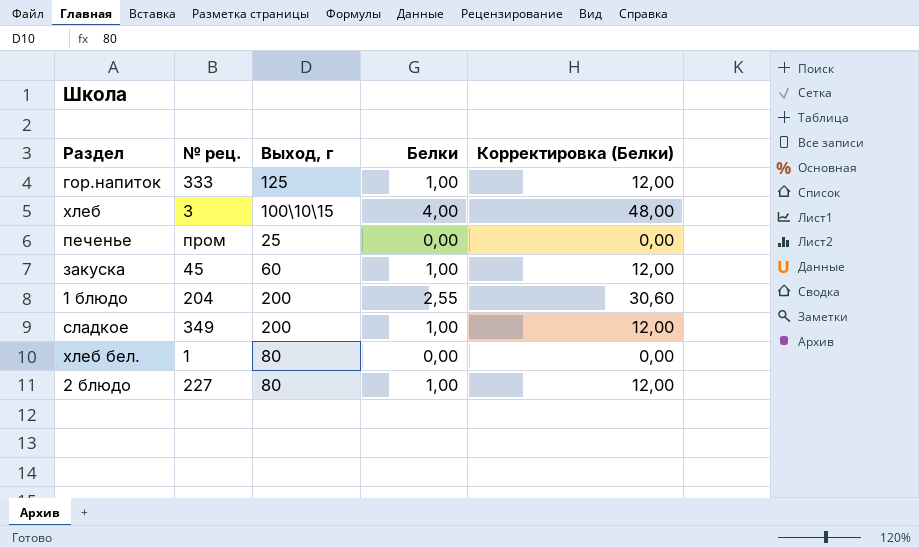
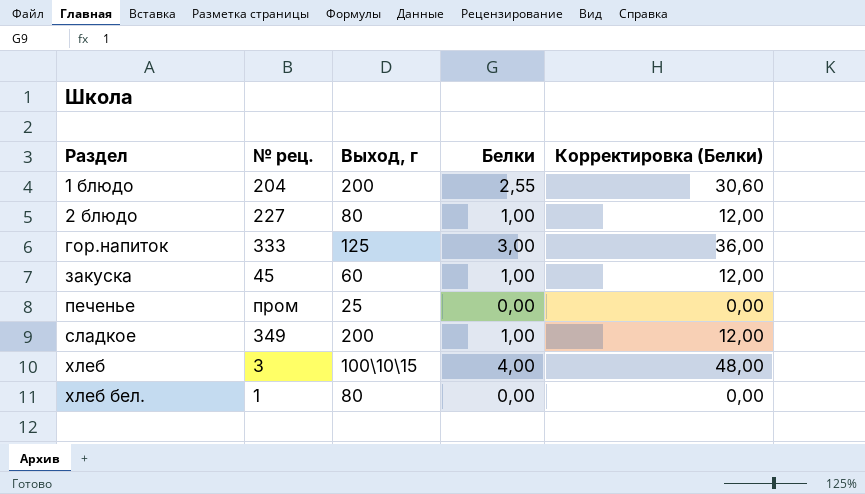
row order: none -> Раздел ascending
гор.напиток | Белки: 1,00 -> 3,00
гор.напиток | Корректировка (Белки): 12,00 -> 36,00

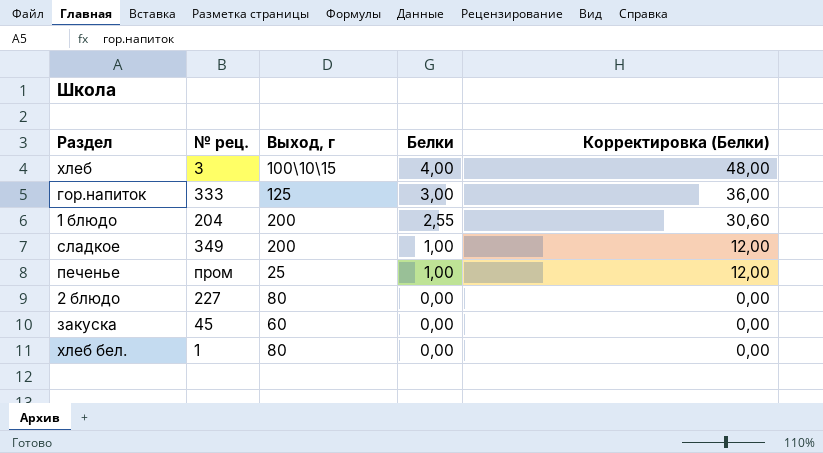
row order: Раздел ascending -> Белки descending
печенье | Белки: 0,00 -> 1,00
печенье | Корректировка (Белки): 0,00 -> 12,00
2 блюдо | Белки: 1,00 -> 0,00
2 блюдо | Корректировка (Белки): 12,00 -> 0,00
закуска | Белки: 1,00 -> 0,00
закуска | Корректировка (Белки): 12,00 -> 0,00

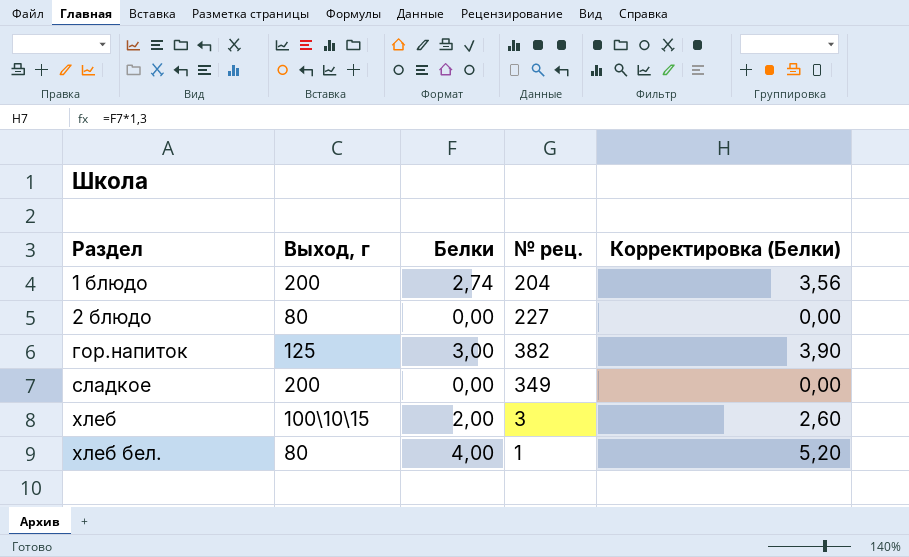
row order: Белки descending -> Раздел ascending
column № рец. | position: 2 -> 4
column Корректировка (Белки) | formula: [Белки] * 12 -> [Белки] * 1,3
row печенье: пром | 25 | 1,00 | 12,00 -> none
row закуска: 45 | 60 | 0,00 | 0,00 -> none
1 блюдо | Белки: 2,55 -> 2,74
гор.напиток | № рец.: 333 -> 382
сладкое | Белки: 1,00 -> 0,00
хлеб | Белки: 4,00 -> 2,00
хлеб бел. | Белки: 0,00 -> 4,00

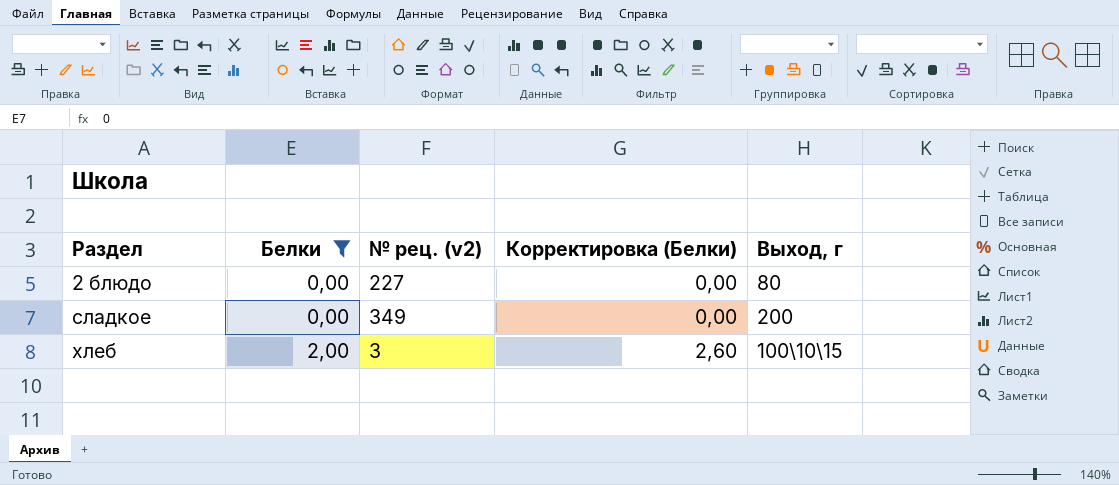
filter: none -> Белки <= 2,00
column name: № рец. -> № рец. (v2)
column Выход, г | position: 2 -> 5

